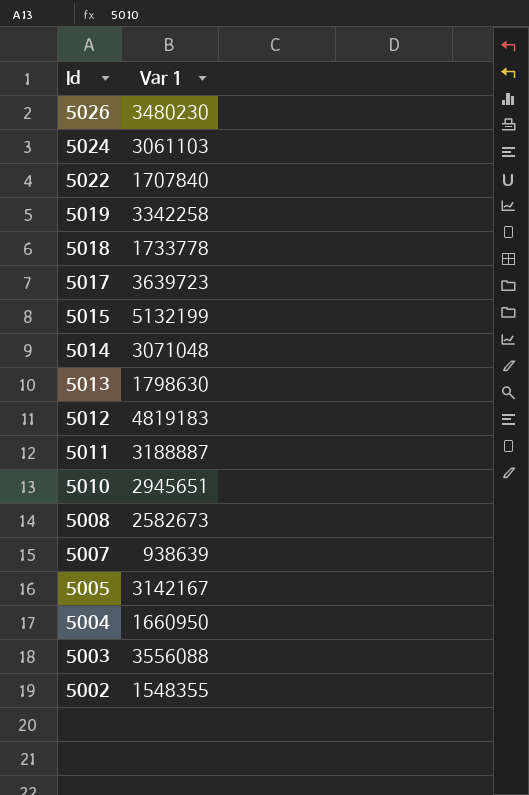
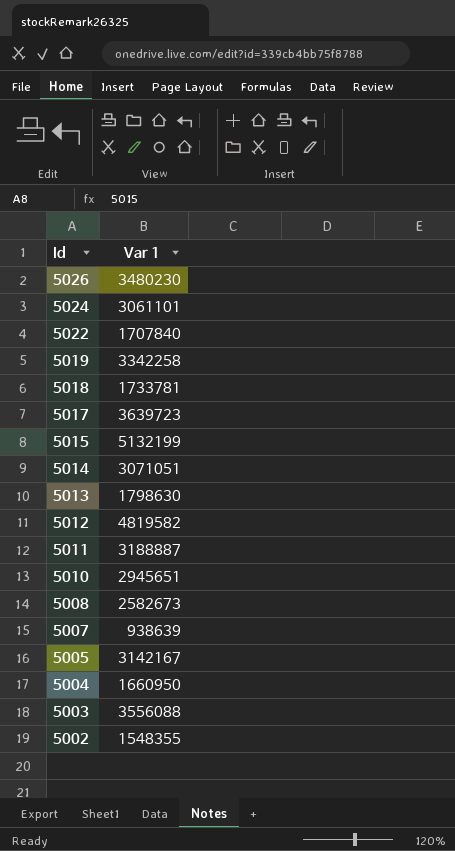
5024 | Var 1: 3061103 -> 3061101
5018 | Var 1: 1733778 -> 1733781
5014 | Var 1: 3071048 -> 3071051
5012 | Var 1: 4819183 -> 4819582

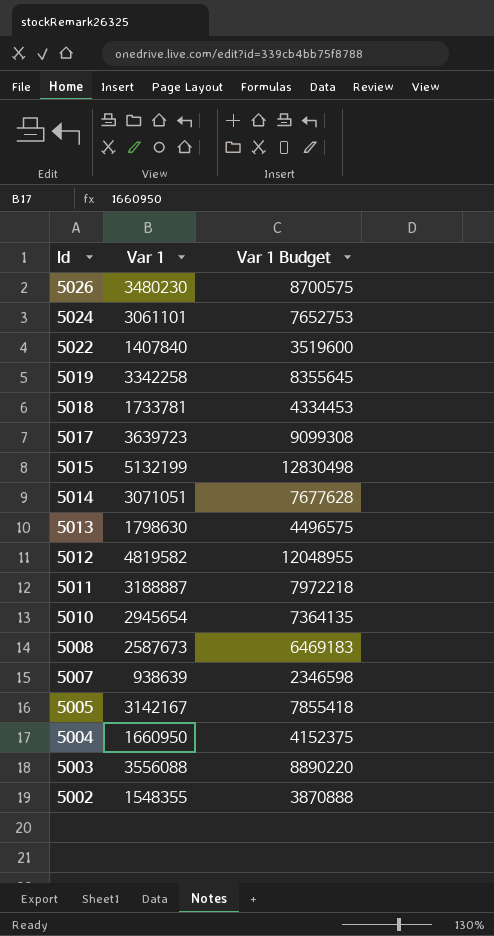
column Var 1 Budget | formula: none -> [Var 1] * 2.5
5022 | Var 1: 1707840 -> 1407840
5010 | Var 1: 2945651 -> 2945654
5008 | Var 1: 2582673 -> 2587673

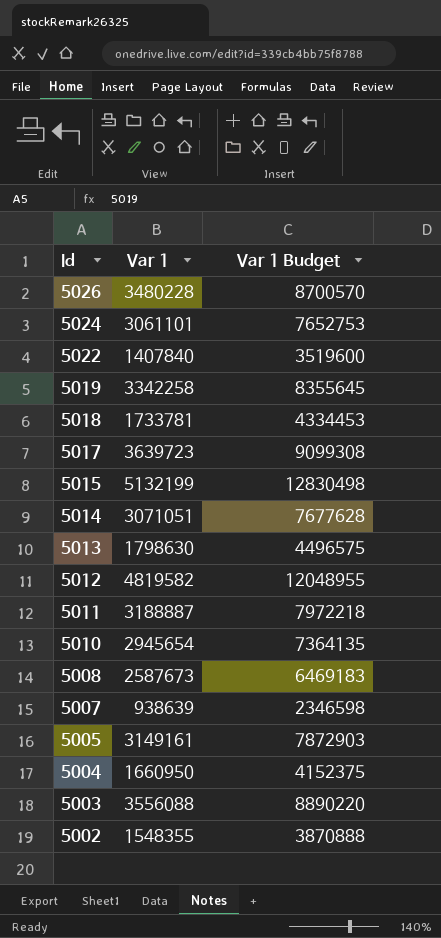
5026 | Var 1: 3480230 -> 3480228
5026 | Var 1 Budget: 8700575 -> 8700570
5005 | Var 1: 3142167 -> 3149161
5005 | Var 1 Budget: 7855418 -> 7872903

